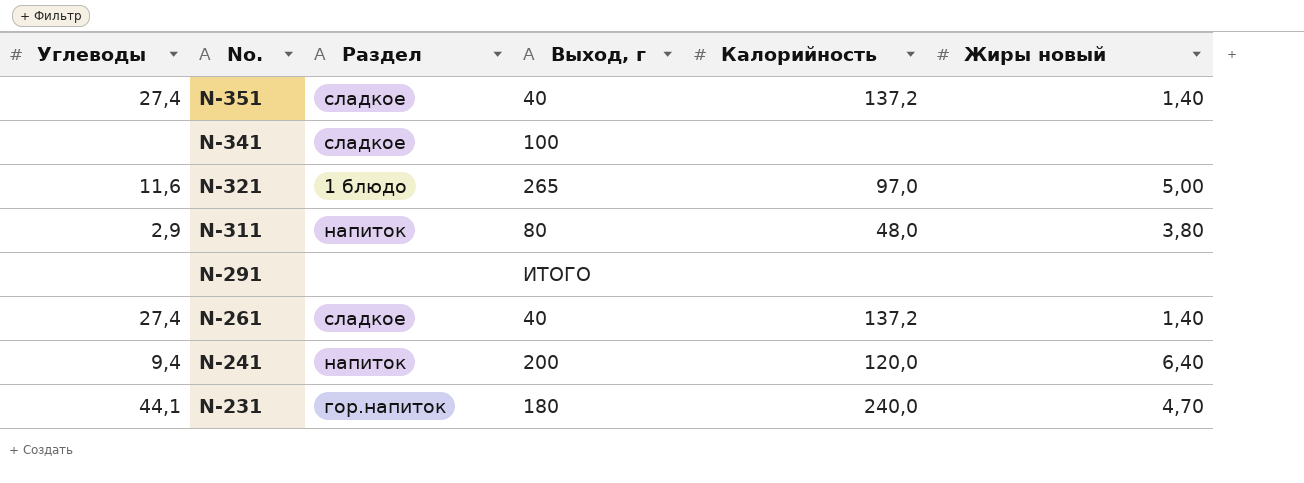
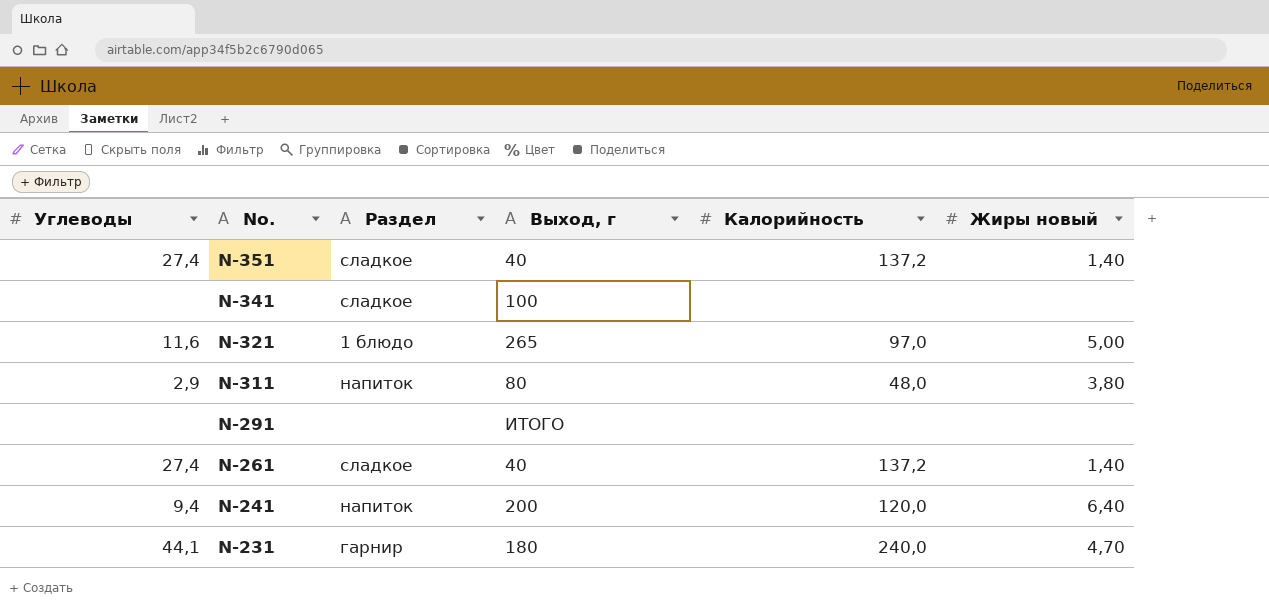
N-231 | Раздел: гор.напиток -> гарнир

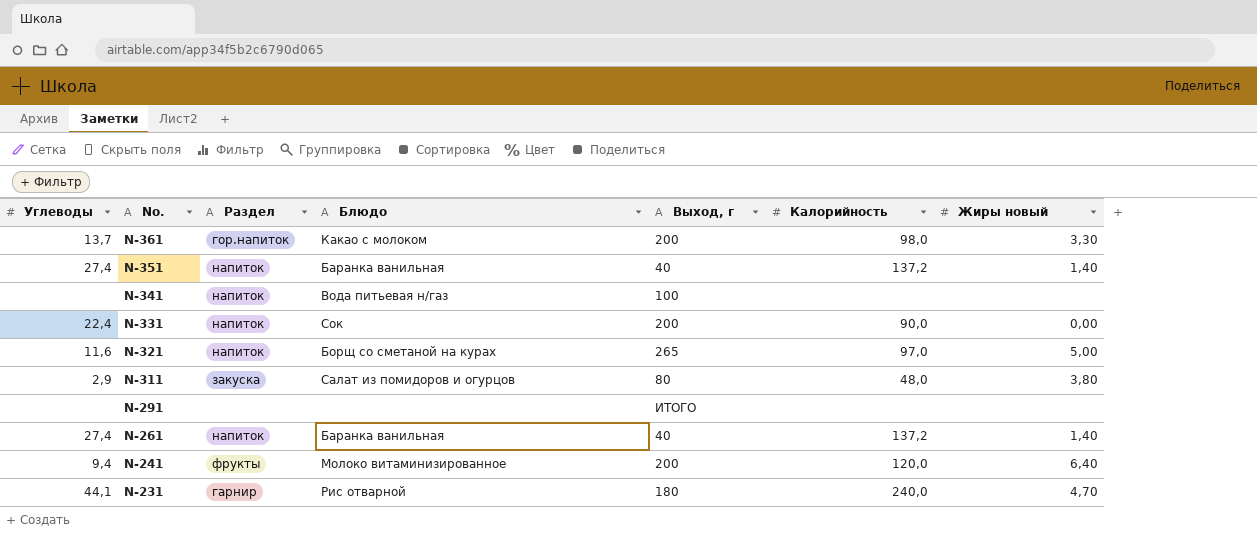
column Блюдо | position: none -> 4
row N-361: none -> 13,7 | гор.напиток | Какао с молоком | 200 | 98,0 | 3,30
N-351 | Раздел: сладкое -> напиток
N-341 | Раздел: сладкое -> напиток
row N-331: none -> 22,4 | напиток | Сок | 200 | 90,0 | 0,00
N-321 | Раздел: 1 блюдо -> напиток
N-311 | Раздел: напиток -> закуска
N-261 | Раздел: сладкое -> напиток
N-241 | Раздел: напиток -> фрукты

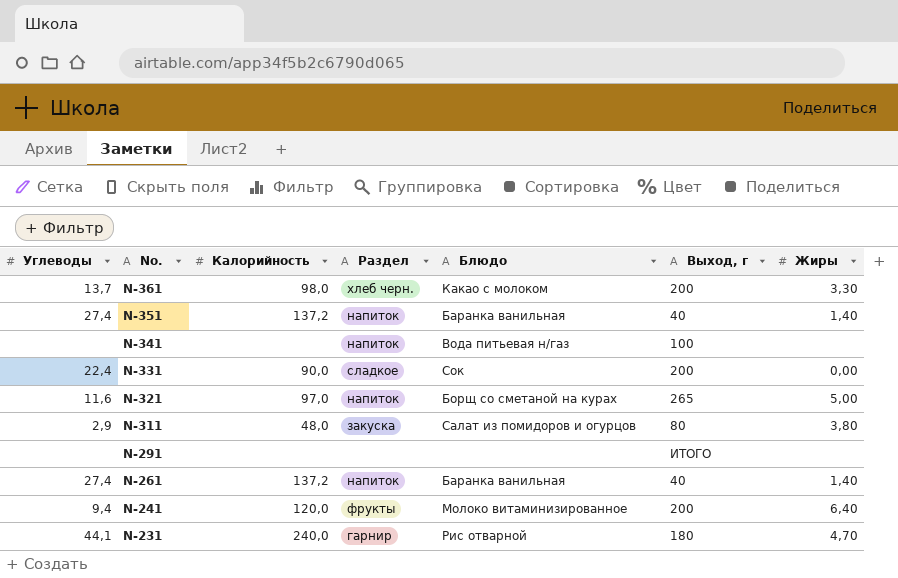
column Калорийность | position: 6 -> 3
column name: Жиры новый -> Жиры
N-361 | Раздел: гор.напиток -> хлеб черн.
N-331 | Раздел: напиток -> сладкое

